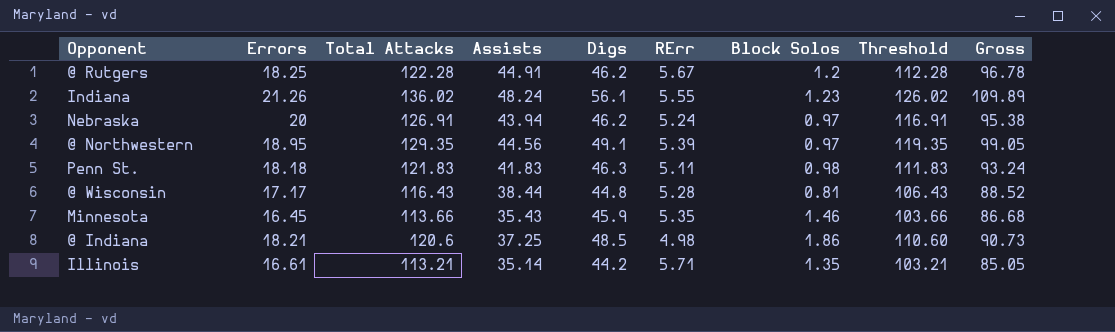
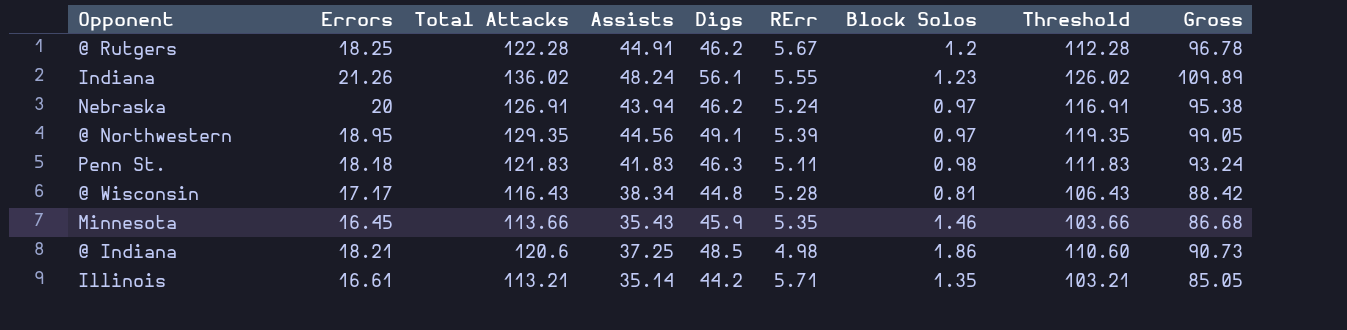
@ Wisconsin | Assists: 38.44 -> 38.34
@ Wisconsin | Gross: 88.52 -> 88.42

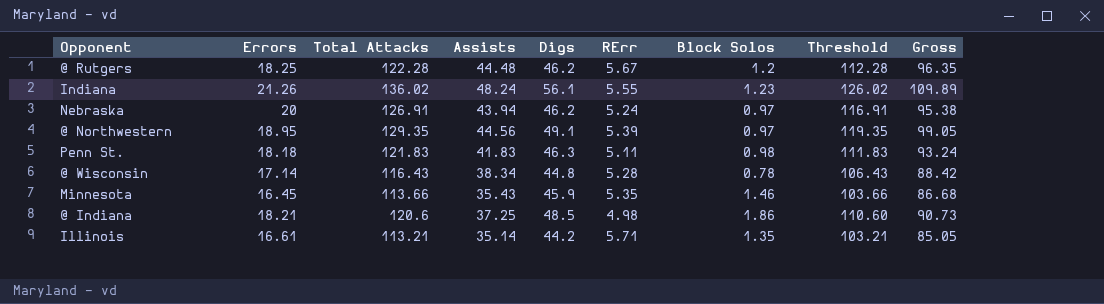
@ Rutgers | Assists: 44.91 -> 44.48
@ Rutgers | Gross: 96.78 -> 96.35
@ Wisconsin | Errors: 17.17 -> 17.14
@ Wisconsin | Block Solos: 0.81 -> 0.78

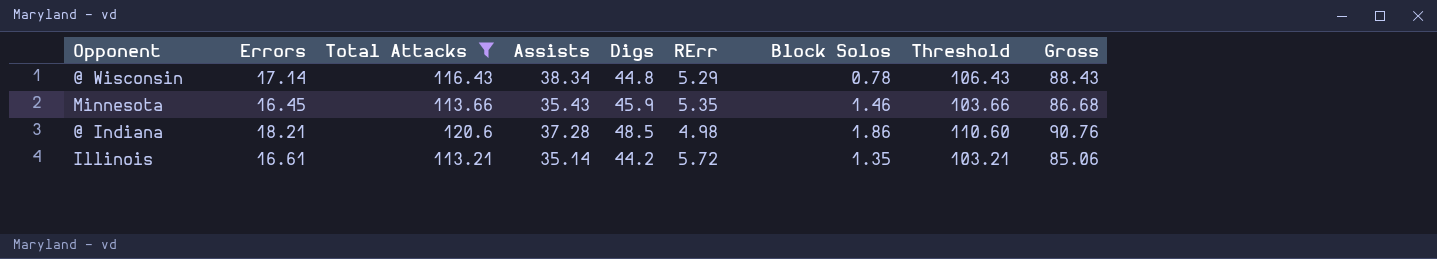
filter: none -> Total Attacks <= 120.6
@ Wisconsin | RErr: 5.28 -> 5.29
@ Wisconsin | Gross: 88.42 -> 88.43
@ Indiana | Assists: 37.25 -> 37.28
@ Indiana | Gross: 90.73 -> 90.76
Illinois | RErr: 5.71 -> 5.72
Illinois | Gross: 85.05 -> 85.06

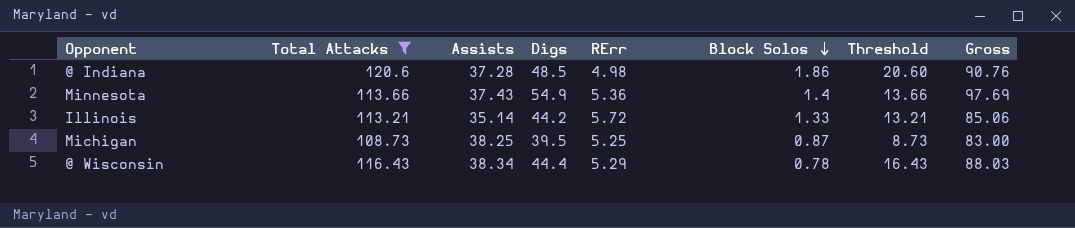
row order: none -> Block Solos descending
column Errors | position: 2 -> none
column Threshold | formula: [Total Attacks] - 10 -> [Total Attacks] - 100
Minnesota | Assists: 35.43 -> 37.43
Minnesota | Digs: 45.9 -> 54.9
Minnesota | RErr: 5.35 -> 5.36
Minnesota | Block Solos: 1.46 -> 1.4
Minnesota | Gross: 86.68 -> 97.69
Illinois | Block Solos: 1.35 -> 1.33
row Michigan: none -> 108.73 | 38.25 | 39.5 | 5.25 | 0.87 | 8.73 | 83.00
@ Wisconsin | Digs: 44.8 -> 44.4
@ Wisconsin | Gross: 88.43 -> 88.03

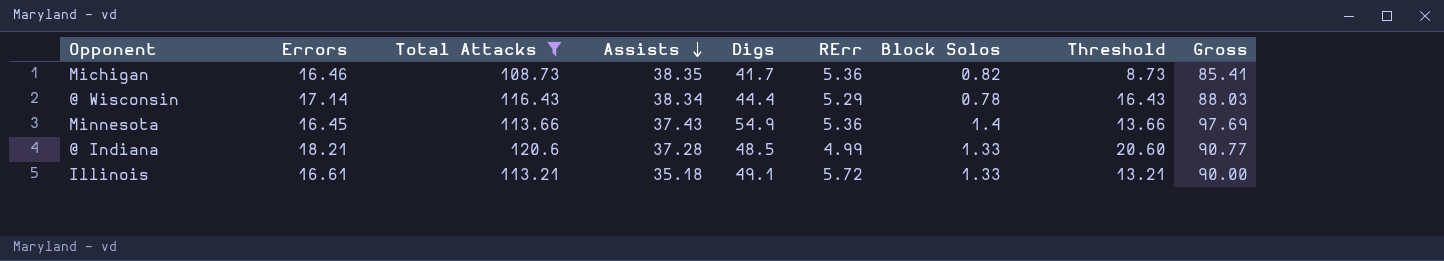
row order: Block Solos descending -> Assists descending
column Errors | position: none -> 2
Michigan | Assists: 38.25 -> 38.35
Michigan | Digs: 39.5 -> 41.7
Michigan | RErr: 5.25 -> 5.36
Michigan | Block Solos: 0.87 -> 0.82
Michigan | Gross: 83.00 -> 85.41
@ Indiana | RErr: 4.98 -> 4.99
@ Indiana | Block Solos: 1.86 -> 1.33
@ Indiana | Gross: 90.76 -> 90.77
Illinois | Assists: 35.14 -> 35.18
Illinois | Digs: 44.2 -> 49.1
Illinois | Gross: 85.06 -> 90.00

